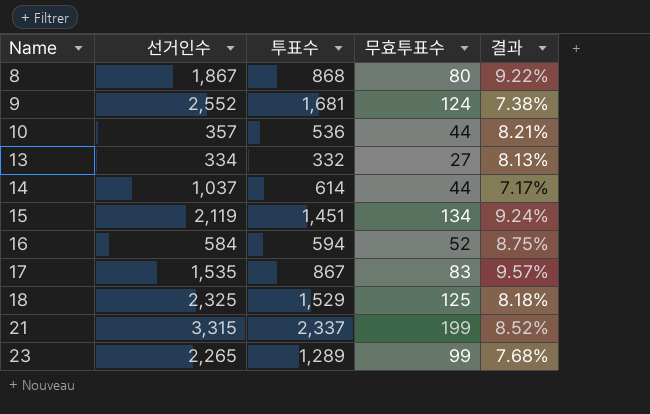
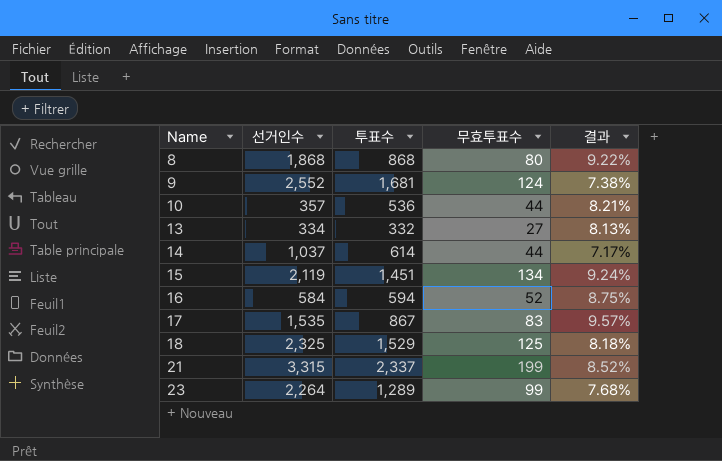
8 | 선거인수: 1,867 -> 1,868
23 | 선거인수: 2,265 -> 2,264

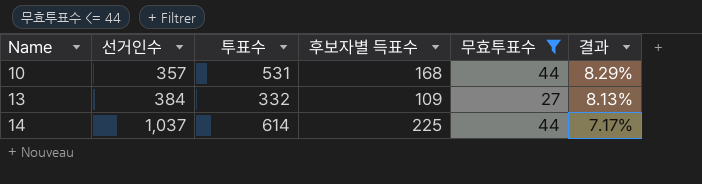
filter: none -> 무효투표수 <= 44
column 후보자별 득표수 | position: none -> 4
10 | 투표수: 536 -> 531
10 | 결과: 8.21% -> 8.29%
13 | 선거인수: 334 -> 384

